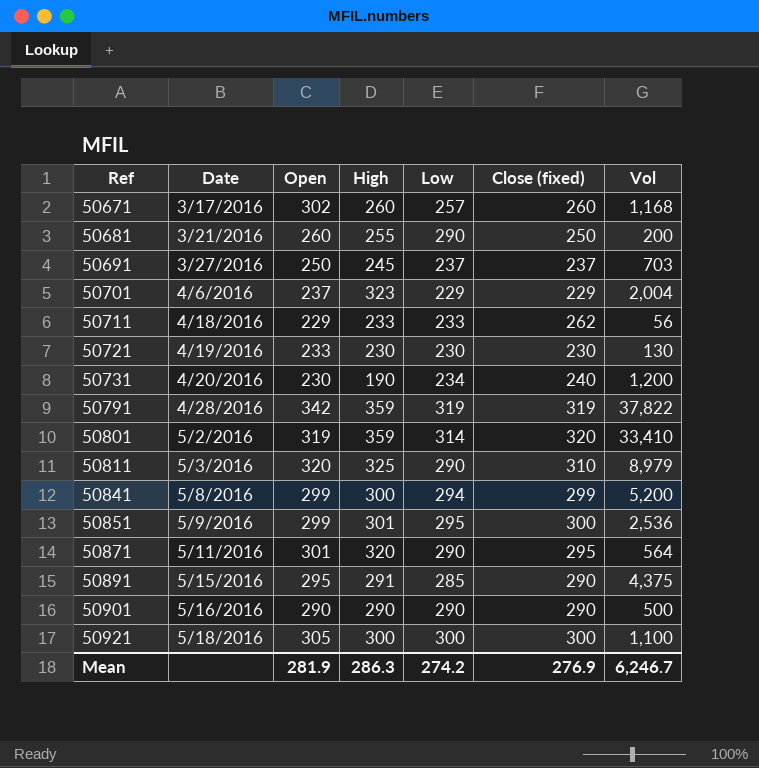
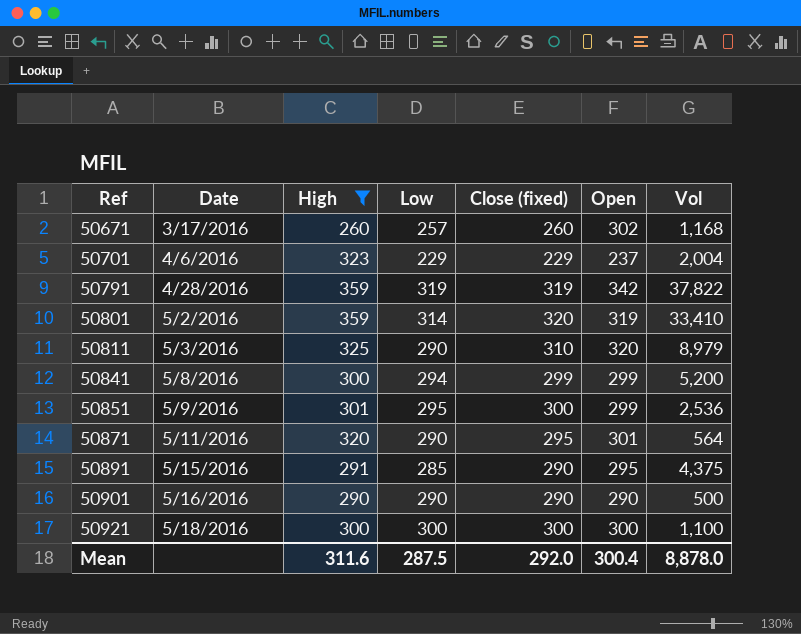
filter: none -> High >= 260
column Open | position: 3 -> 6
50921 | Open: 305 -> 300
Mean | High: 286.3 -> 311.6
Mean | Low: 274.2 -> 287.5
Mean | Close (fixed): 276.9 -> 292.0
Mean | Open: 281.9 -> 300.4
Mean | Vol: 6,246.7 -> 8,878.0

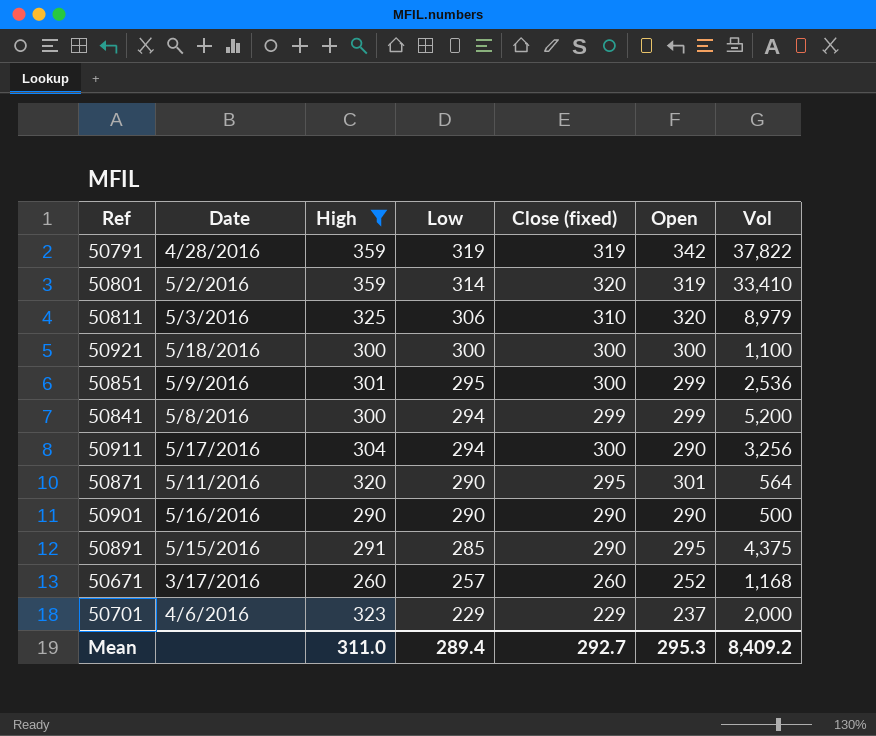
row order: Ref ascending -> Low descending
50811 | Low: 290 -> 306
row 50911: none -> 5/17/2016 | 304 | 294 | 300 | 290 | 3,256
50671 | Open: 302 -> 252
50701 | Vol: 2,004 -> 2,000
Mean | High: 311.6 -> 311.0
Mean | Low: 287.5 -> 289.4
Mean | Close (fixed): 292.0 -> 292.7
Mean | Open: 300.4 -> 295.3
Mean | Vol: 8,878.0 -> 8,409.2

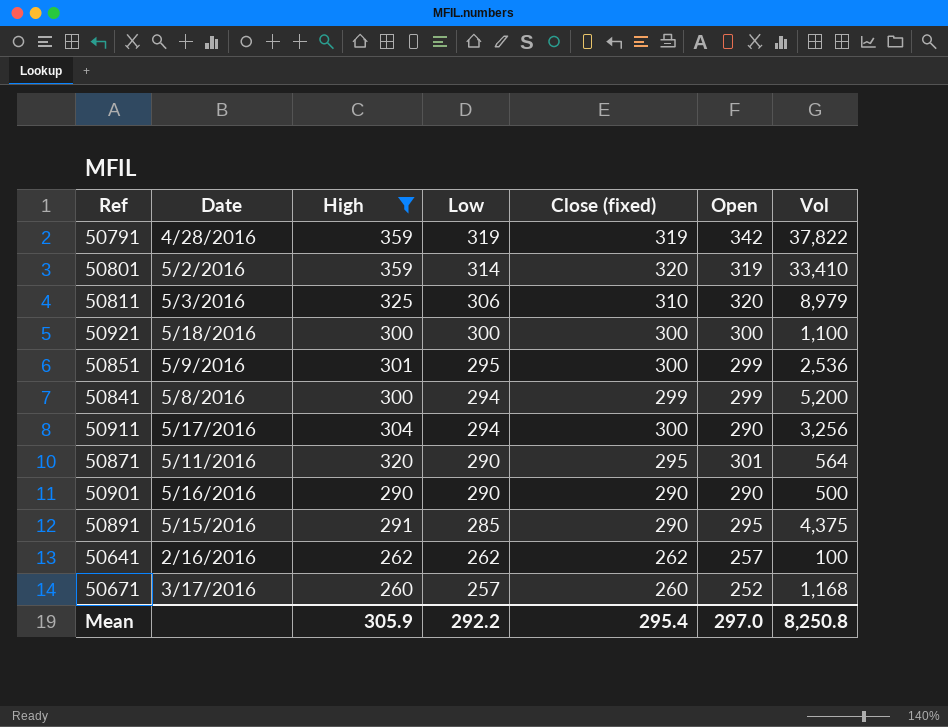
row 50701: 4/6/2016 | 323 | 229 | 229 | 237 | 2,000 -> none
row 50641: none -> 2/16/2016 | 262 | 262 | 262 | 257 | 100
Mean | High: 311.0 -> 305.9
Mean | Low: 289.4 -> 292.2
Mean | Close (fixed): 292.7 -> 295.4
Mean | Open: 295.3 -> 297.0
Mean | Vol: 8,409.2 -> 8,250.8

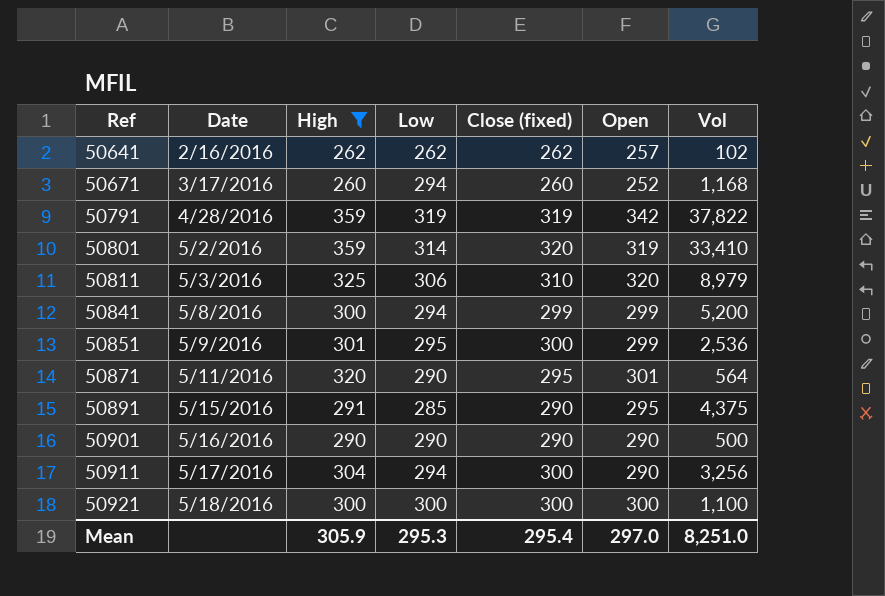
row order: Low descending -> Ref ascending
50641 | Vol: 100 -> 102
50671 | Low: 257 -> 294
Mean | Low: 292.2 -> 295.3
Mean | Vol: 8,250.8 -> 8,251.0

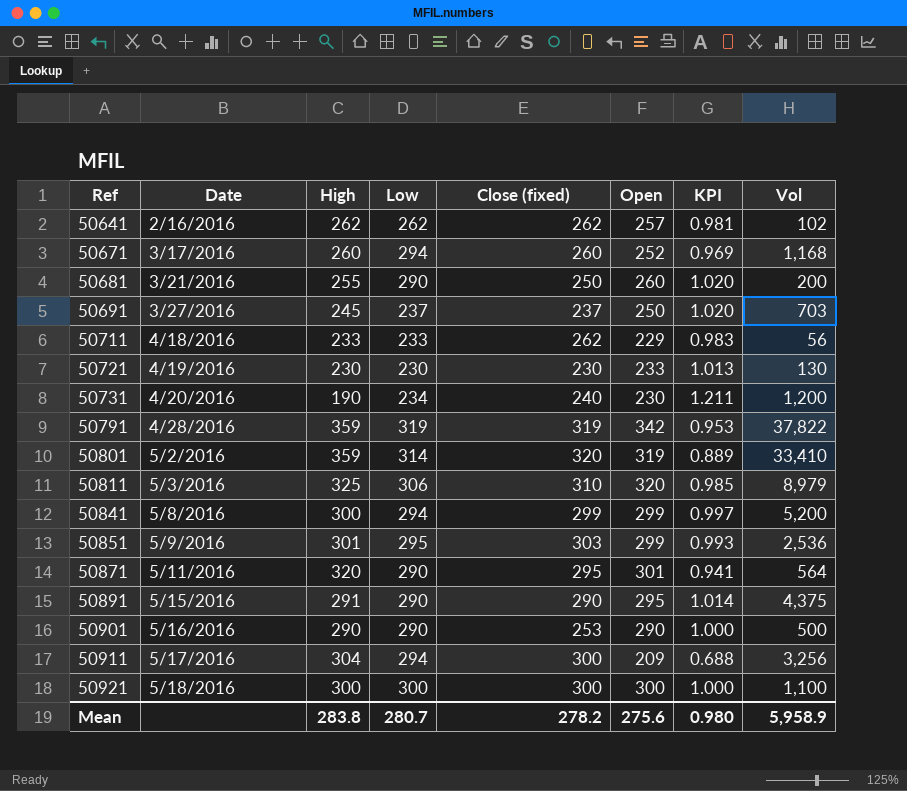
filter: High >= 260 -> none
column KPI | formula: none -> [Open] / [High]
50851 | Close (fixed): 300 -> 303
50891 | Low: 285 -> 290
50901 | Close (fixed): 290 -> 253
50911 | Open: 290 -> 209
Mean | High: 305.9 -> 283.8
Mean | Low: 295.3 -> 280.7
Mean | Close (fixed): 295.4 -> 278.2
Mean | Open: 297.0 -> 275.6
Mean | Vol: 8,251.0 -> 5,958.9

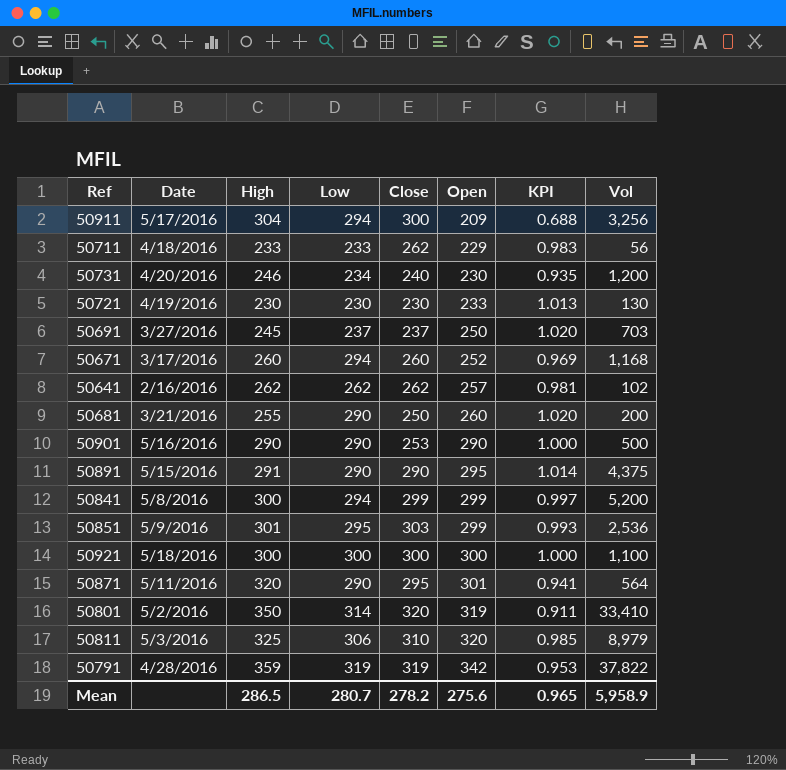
row order: Ref ascending -> Open ascending
column name: Close (fixed) -> Close
50731 | High: 190 -> 246
50731 | KPI: 1.211 -> 0.935
50801 | High: 359 -> 350
50801 | KPI: 0.889 -> 0.911
Mean | High: 283.8 -> 286.5
Mean | KPI: 0.980 -> 0.965

